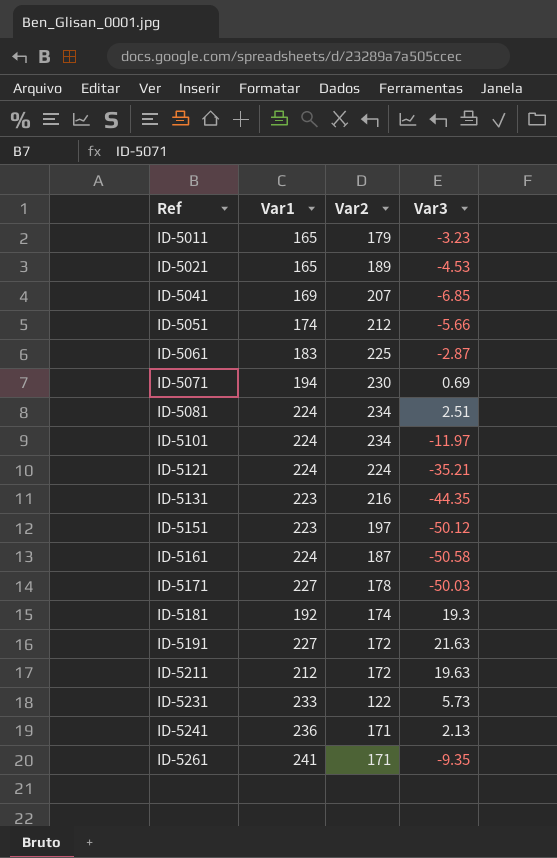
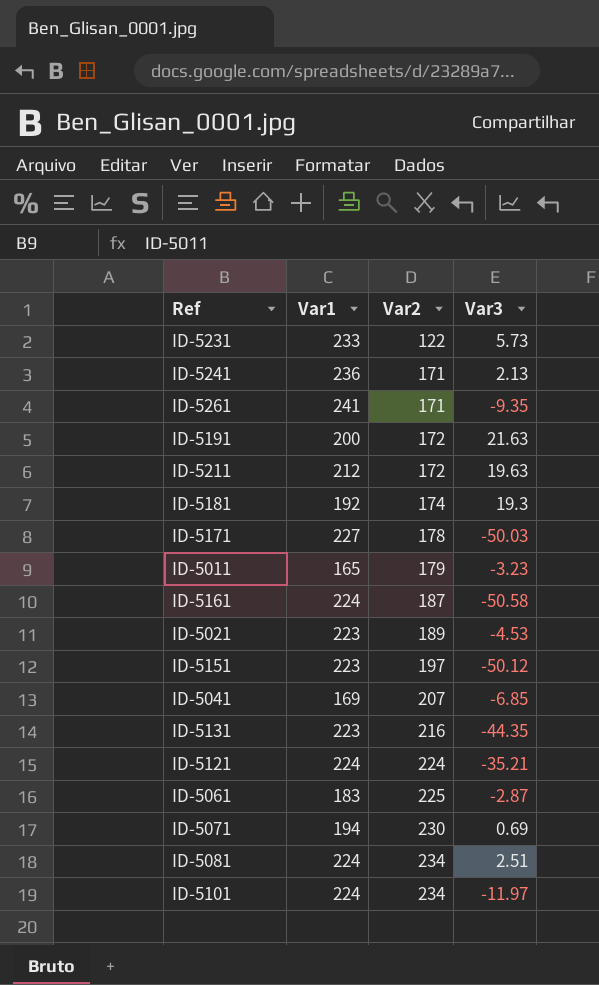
row order: Ref ascending -> Var2 ascending
row ID-5051: 174 | 212 | -5.66 -> none
ID-5191 | Var1: 227 -> 200
ID-5021 | Var1: 165 -> 223

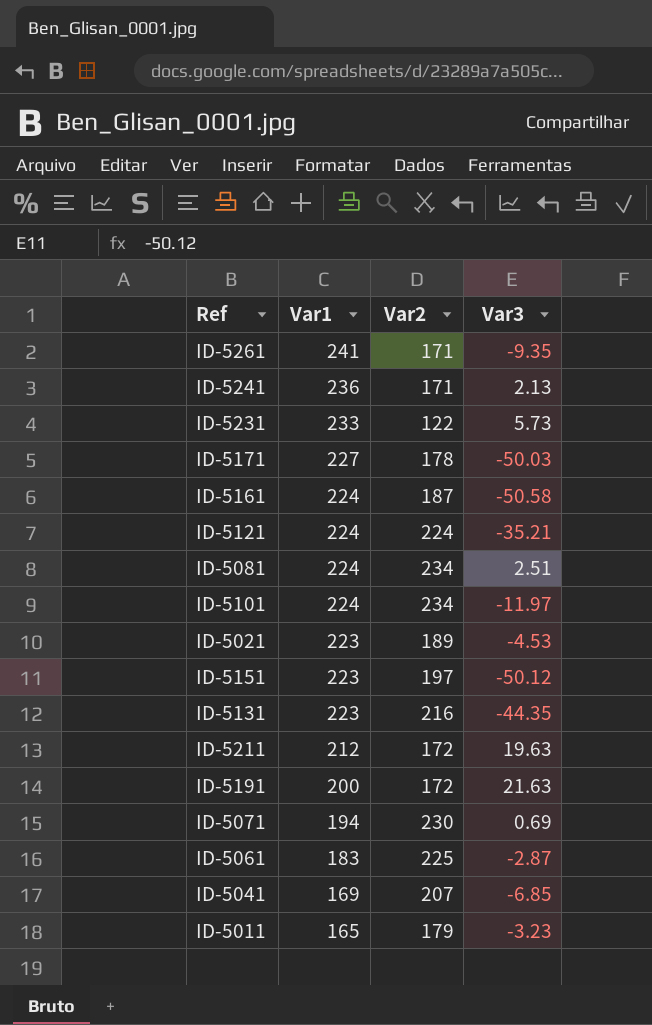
row order: Var2 ascending -> Var1 descending
row ID-5181: 192 | 174 | 19.3 -> none

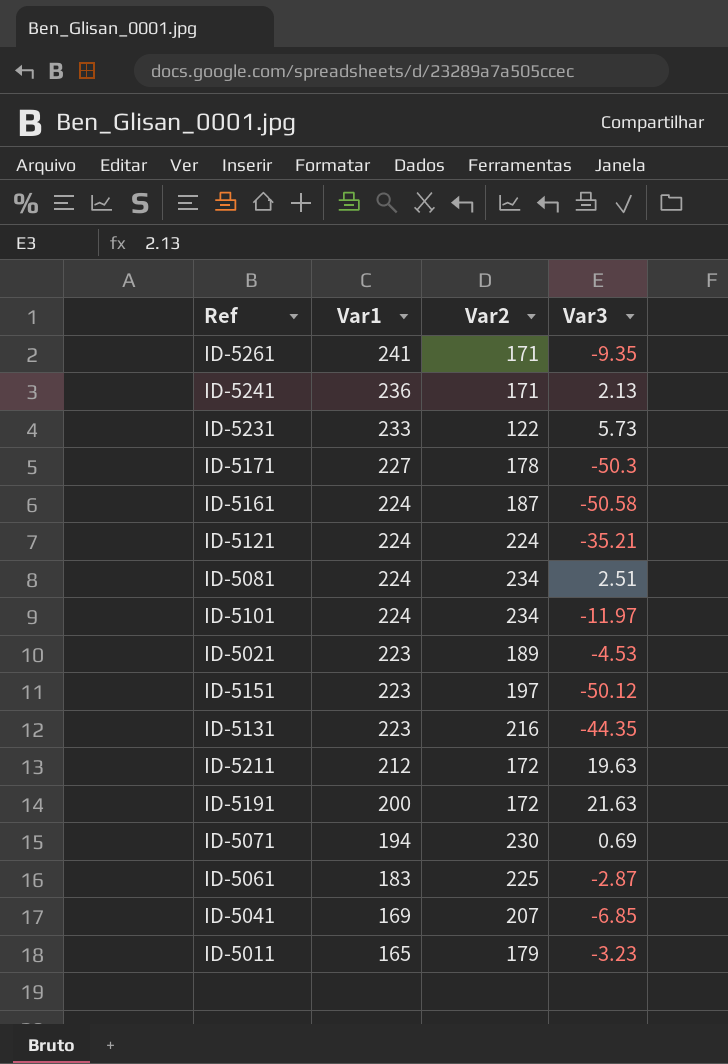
ID-5171 | Var3: -50.03 -> -50.3

